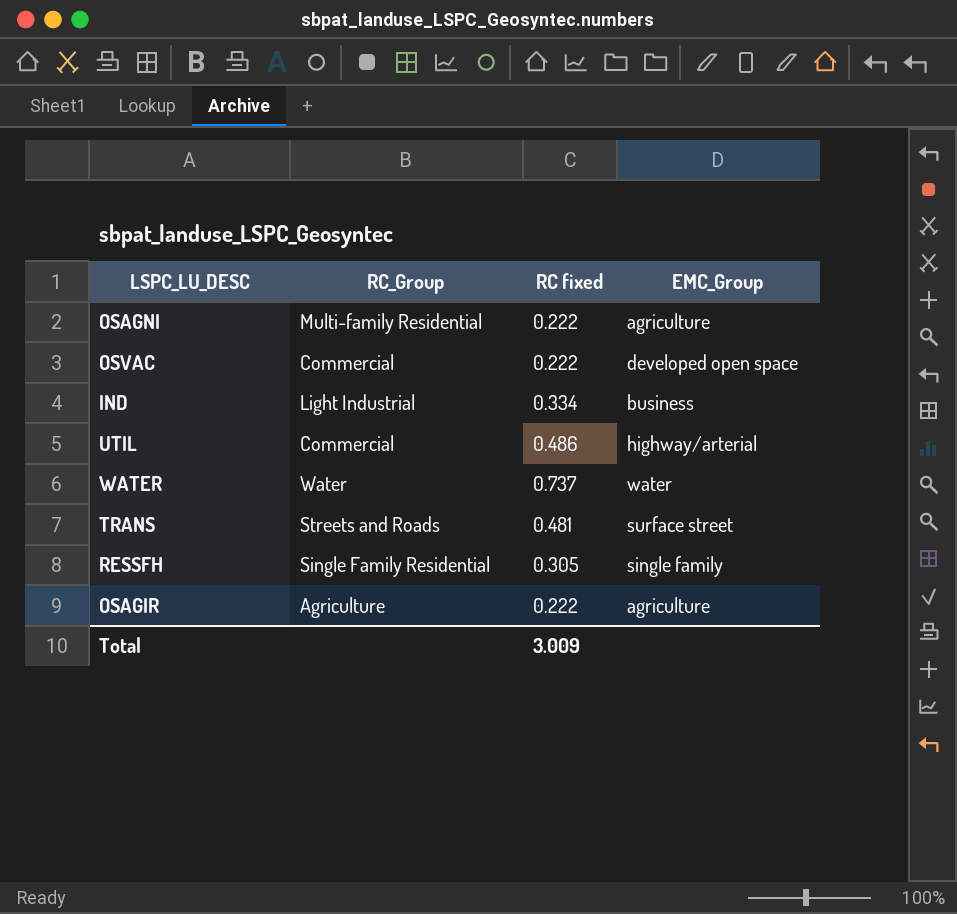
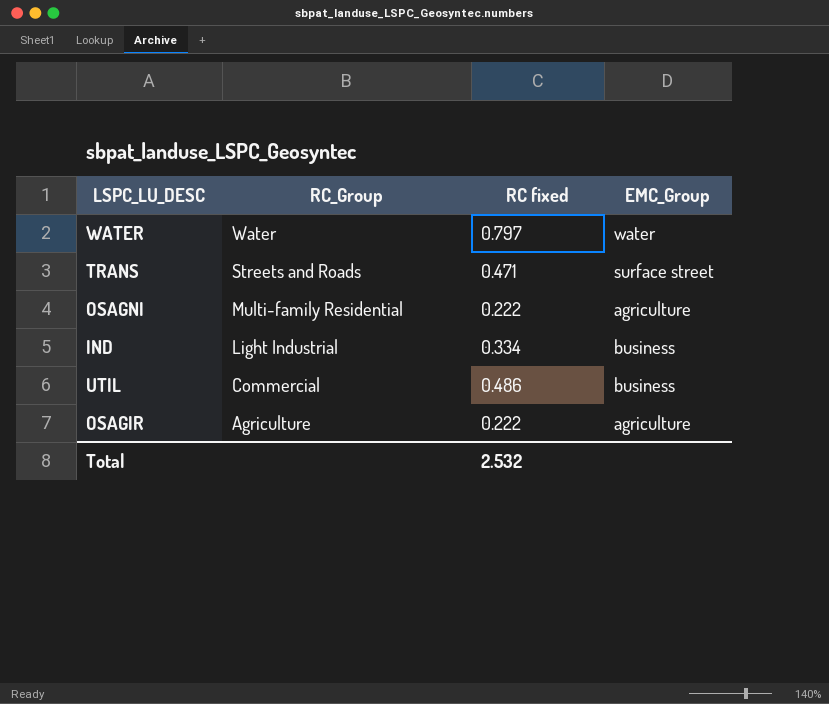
row order: none -> RC_Group descending
row OSVAC: Commercial | 0.222 | developed open space -> none
row RESSFH: Single Family Residential | 0.305 | single family -> none
WATER | RC fixed: 0.737 -> 0.797
TRANS | RC fixed: 0.481 -> 0.471
UTIL | EMC_Group: highway/arterial -> business
Total | RC fixed: 3.009 -> 2.532

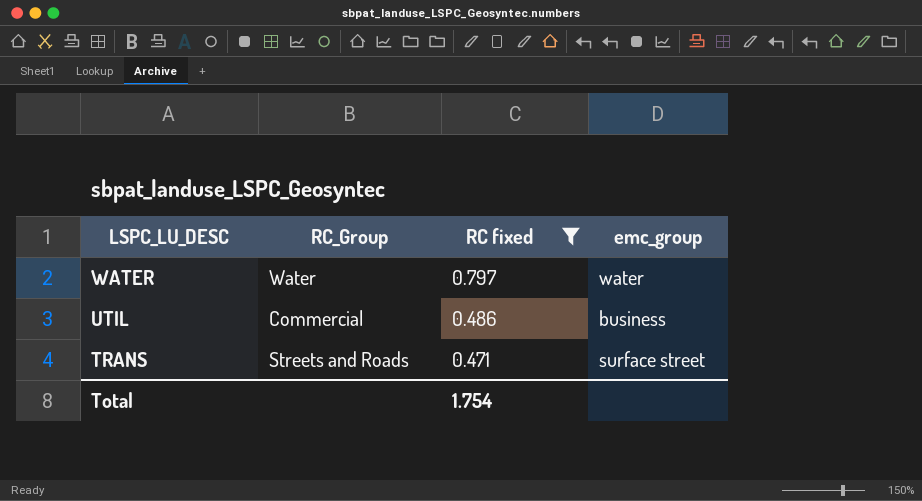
filter: none -> RC fixed >= 0.471
row order: RC_Group descending -> LSPC_LU_DESC descending
column name: EMC_Group -> emc_group
Total | RC fixed: 2.532 -> 1.754

